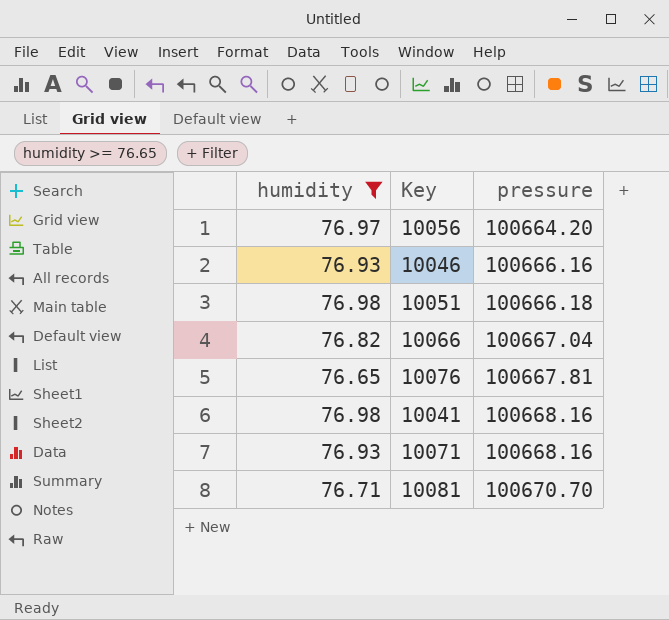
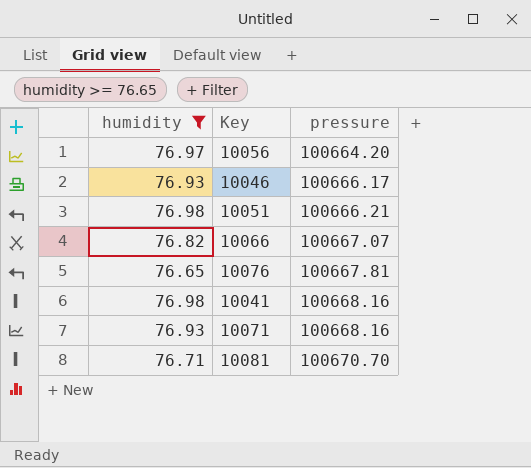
10046 | pressure: 100666.16 -> 100666.17
10051 | pressure: 100666.18 -> 100666.21
10066 | pressure: 100667.04 -> 100667.07

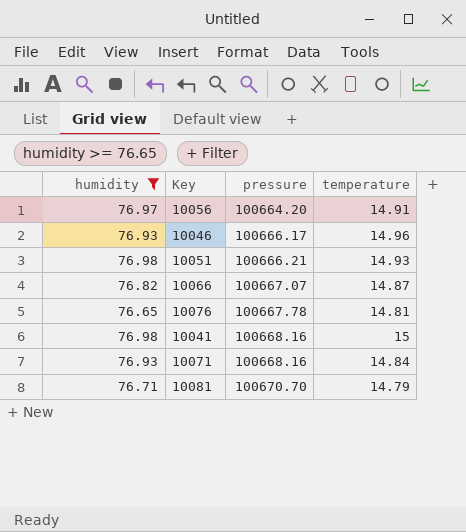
column temperature | position: none -> 4
10076 | pressure: 100667.81 -> 100667.78

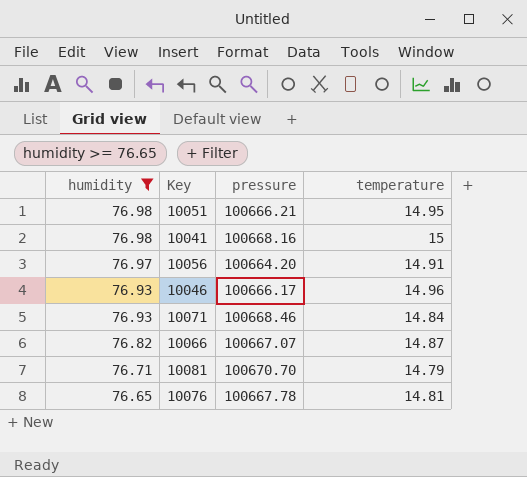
row order: pressure ascending -> humidity descending
10051 | temperature: 14.93 -> 14.95
10071 | pressure: 100668.16 -> 100668.46

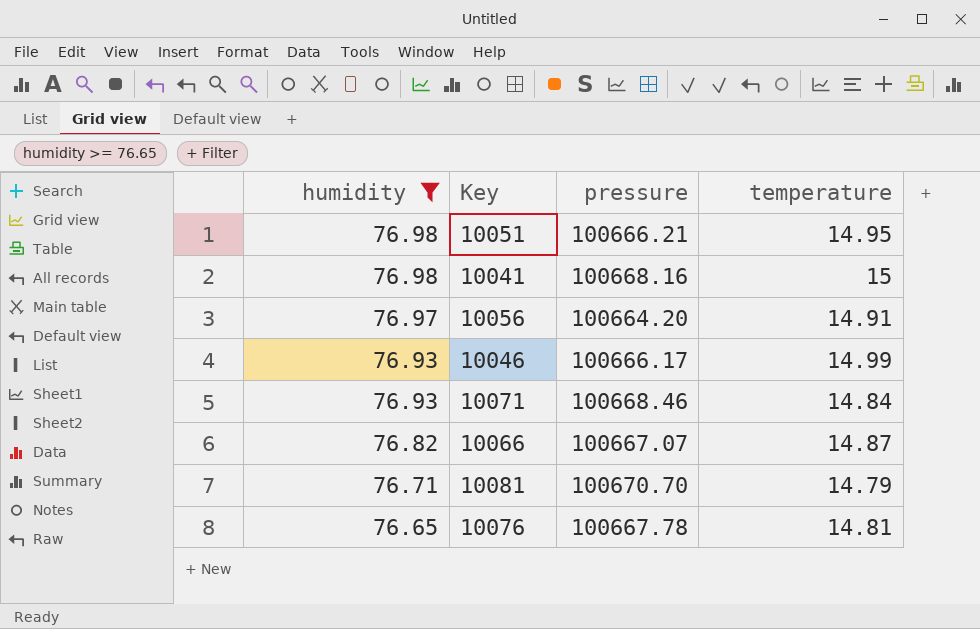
10046 | temperature: 14.96 -> 14.99

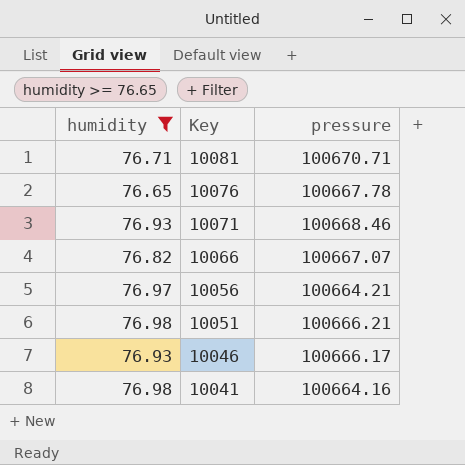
row order: humidity descending -> Key descending
column temperature | position: 4 -> none
10081 | pressure: 100670.70 -> 100670.71
10056 | pressure: 100664.20 -> 100664.21
10041 | pressure: 100668.16 -> 100664.16

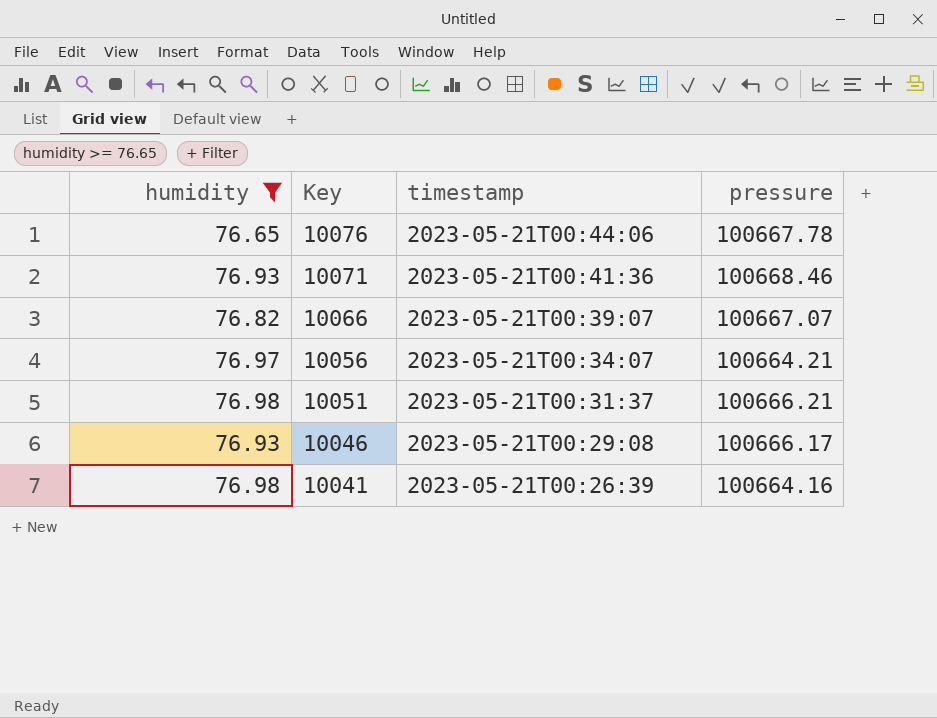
column timestamp | position: none -> 3
row 10081: 76.71 | 100670.71 -> none

